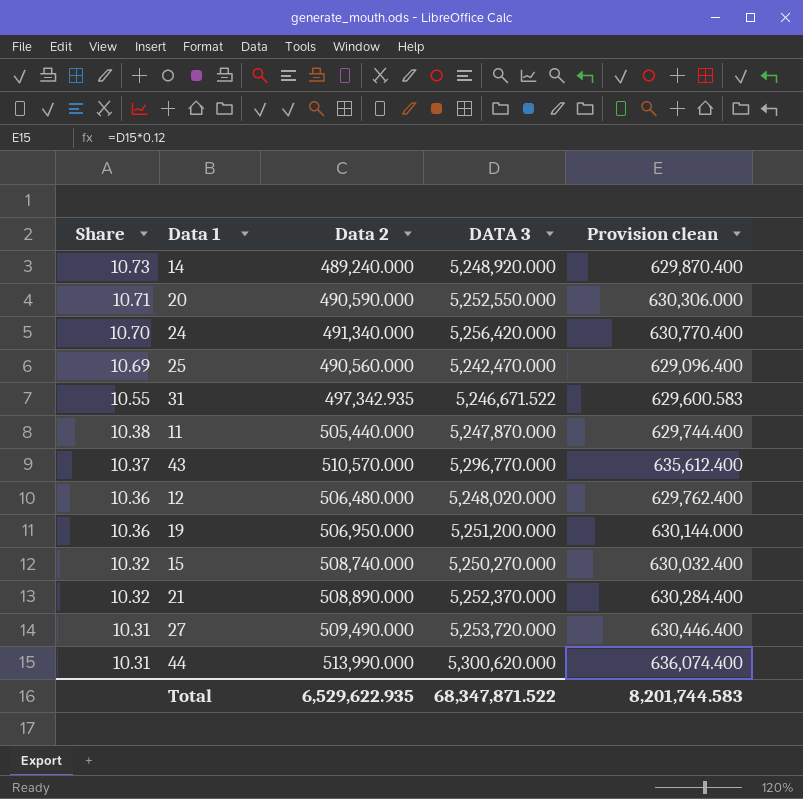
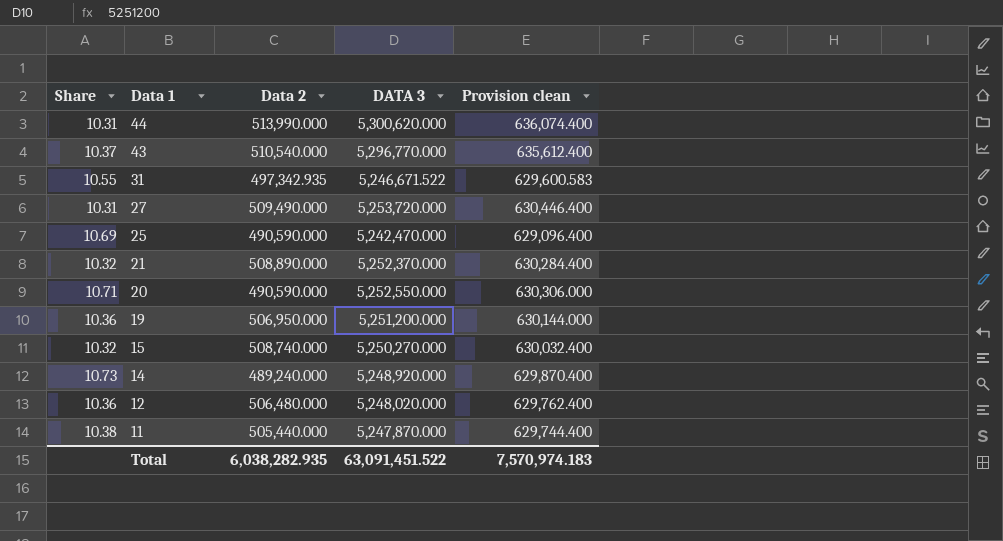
row order: Share descending -> Data 1 descending
row 24: 10.70 | 491,340.000 | 5,256,420.000 | 630,770.400 -> none
43 | Data 2: 510,570.000 -> 510,540.000
25 | Data 2: 490,560.000 -> 490,590.000
Total | Data 2: 6,529,622.935 -> 6,038,282.935
Total | DATA 3: 68,347,871.522 -> 63,091,451.522
Total | Provision clean: 8,201,744.583 -> 7,570,974.183

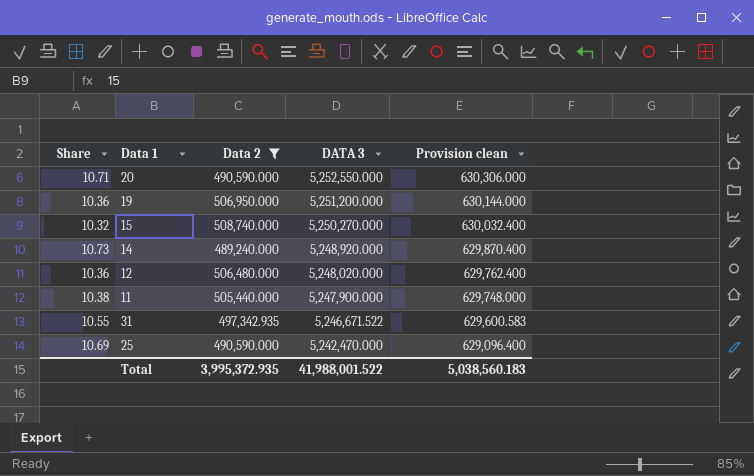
filter: none -> Data 2 <= 508,740.000
row order: Data 1 descending -> DATA 3 descending
11 | DATA 3: 5,247,870.000 -> 5,247,900.000
11 | Provision clean: 629,744.400 -> 629,748.000
Total | Data 2: 6,038,282.935 -> 3,995,372.935
Total | DATA 3: 63,091,451.522 -> 41,988,001.522
Total | Provision clean: 7,570,974.183 -> 5,038,560.183

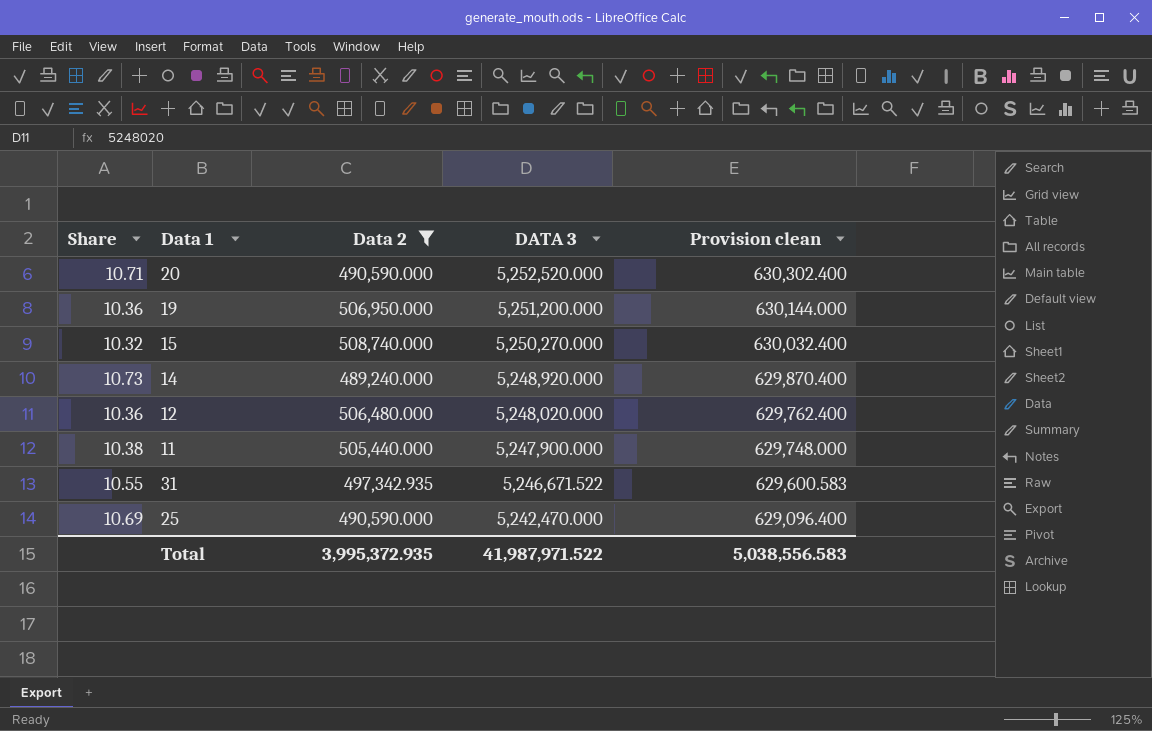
20 | DATA 3: 5,252,550.000 -> 5,252,520.000
20 | Provision clean: 630,306.000 -> 630,302.400
Total | DATA 3: 41,988,001.522 -> 41,987,971.522
Total | Provision clean: 5,038,560.183 -> 5,038,556.583

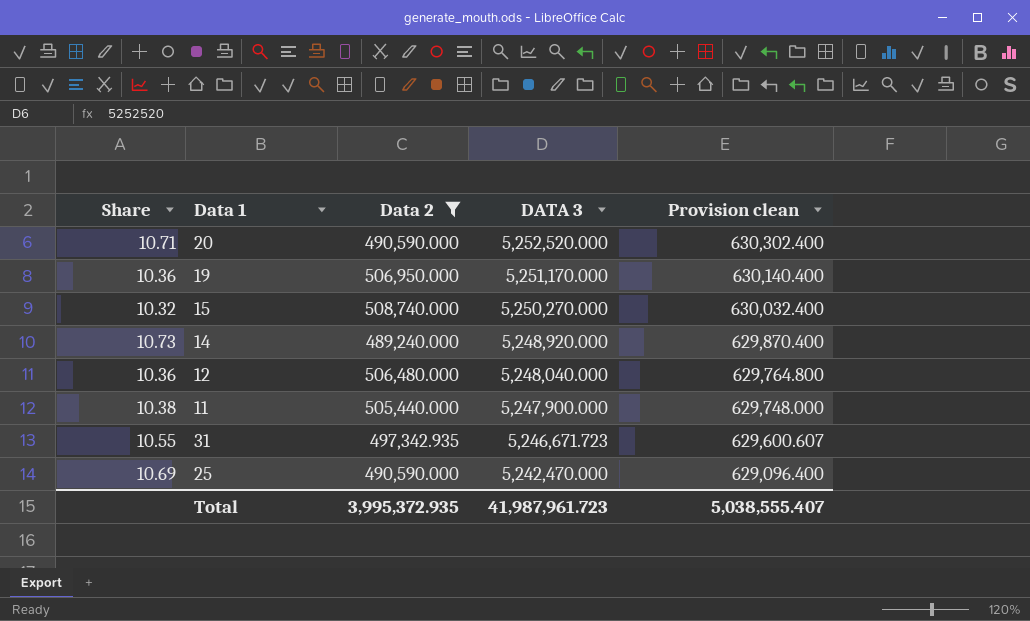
19 | DATA 3: 5,251,200.000 -> 5,251,170.000
19 | Provision clean: 630,144.000 -> 630,140.400
12 | DATA 3: 5,248,020.000 -> 5,248,040.000
12 | Provision clean: 629,762.400 -> 629,764.800
31 | DATA 3: 5,246,671.522 -> 5,246,671.723
31 | Provision clean: 629,600.583 -> 629,600.607
Total | DATA 3: 41,987,971.522 -> 41,987,961.723
Total | Provision clean: 5,038,556.583 -> 5,038,555.407

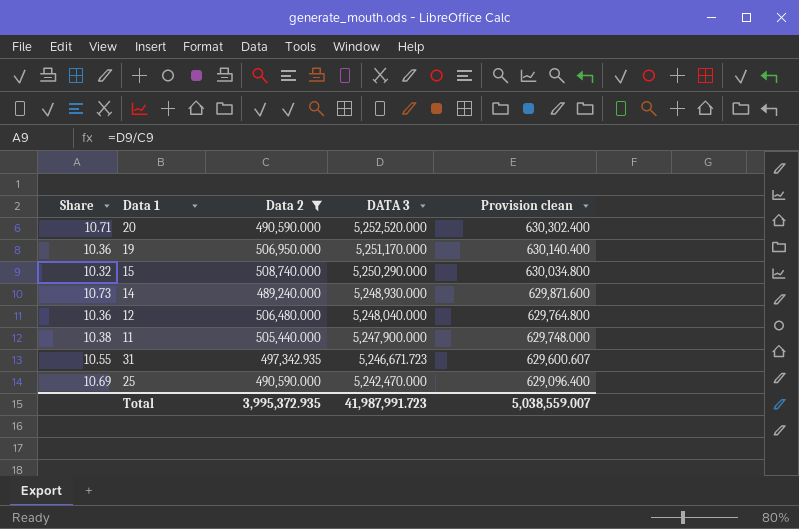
15 | DATA 3: 5,250,270.000 -> 5,250,290.000
15 | Provision clean: 630,032.400 -> 630,034.800
14 | DATA 3: 5,248,920.000 -> 5,248,930.000
14 | Provision clean: 629,870.400 -> 629,871.600
Total | DATA 3: 41,987,961.723 -> 41,987,991.723
Total | Provision clean: 5,038,555.407 -> 5,038,559.007

